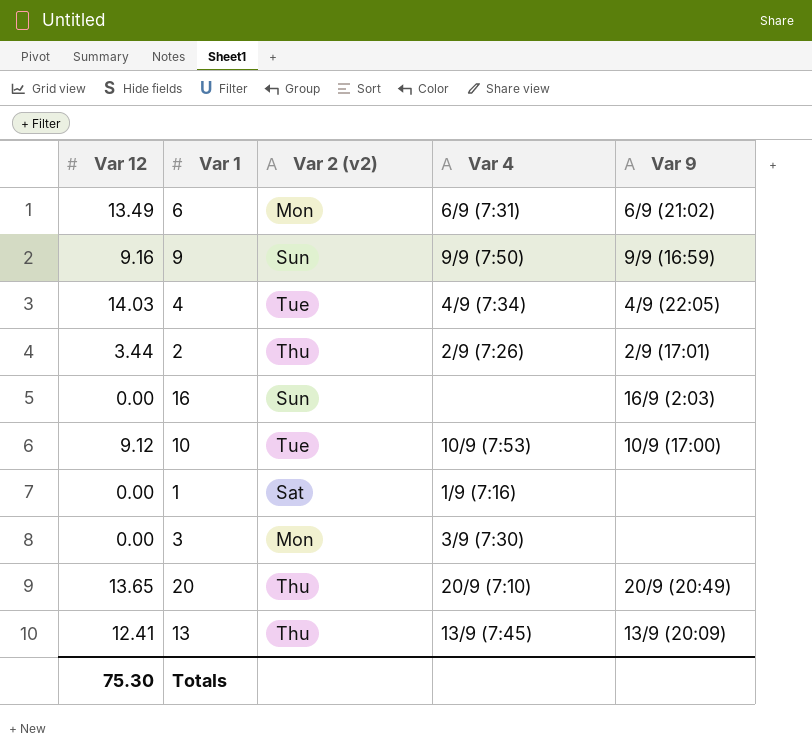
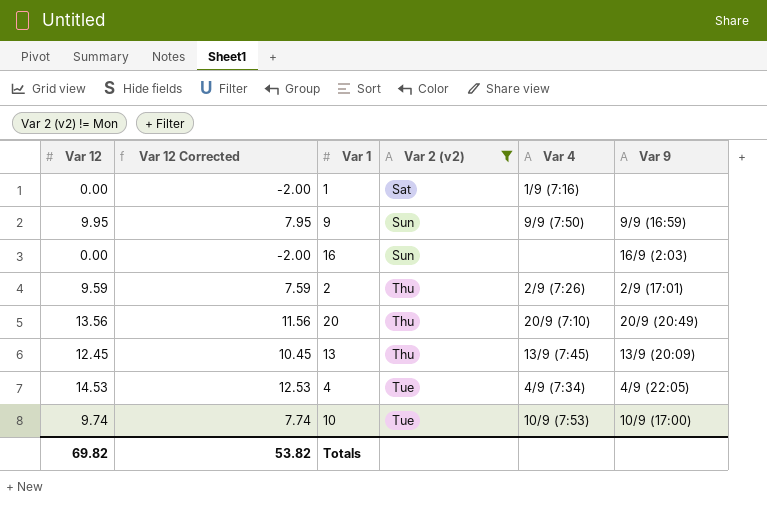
filter: none -> Var 2 (v2) != Mon
row order: none -> Var 2 (v2) ascending
column Var 12 Corrected | formula: none -> [Var 12] - 2
9 | Var 12: 9.16 -> 9.95
2 | Var 12: 3.44 -> 9.59
20 | Var 12: 13.65 -> 13.56
13 | Var 12: 12.41 -> 12.45
4 | Var 12: 14.03 -> 14.53
10 | Var 12: 9.12 -> 9.74
Totals | Var 12: 75.30 -> 69.82

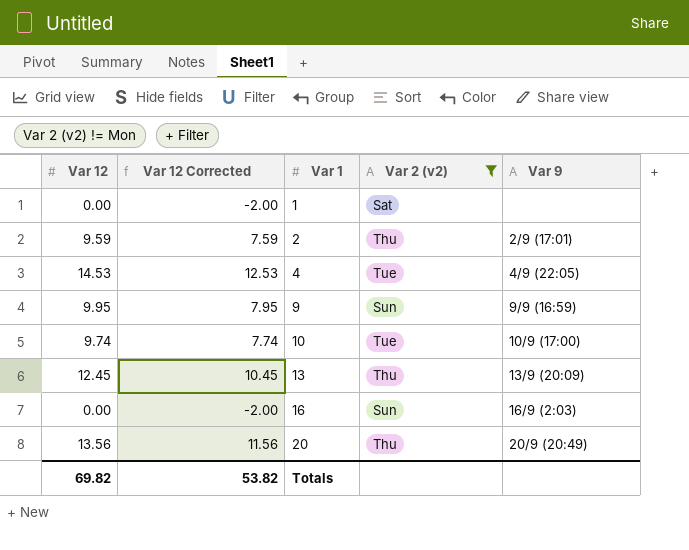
row order: Var 2 (v2) ascending -> Var 1 ascending
column Var 4 | position: 5 -> none

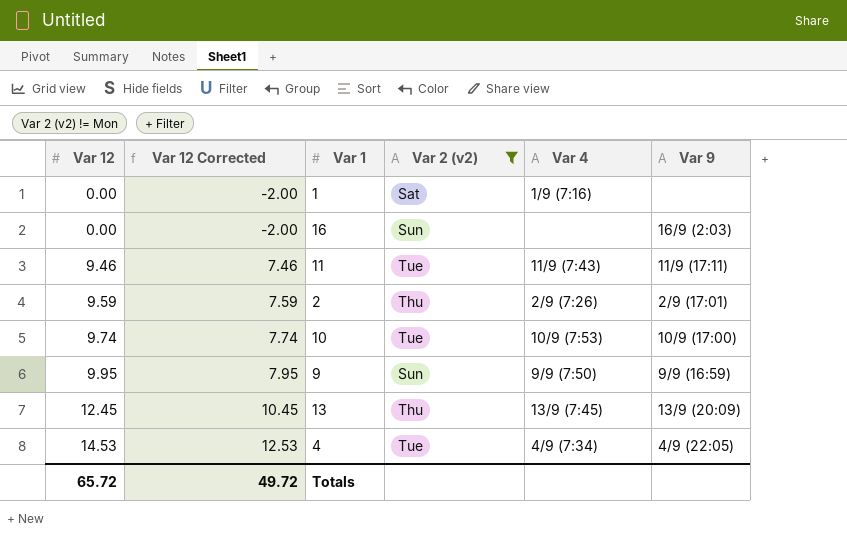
row order: Var 1 ascending -> Var 12 ascending
column Var 4 | position: none -> 5
row 20: 13.56 | 11.56 | Thu | 20/9 (20:49) -> none
row 11: none -> 9.46 | 7.46 | Tue | 11/9 (7:43) | 11/9 (17:11)
Totals | Var 12: 69.82 -> 65.72
Totals | Var 12 Corrected: 53.82 -> 49.72

